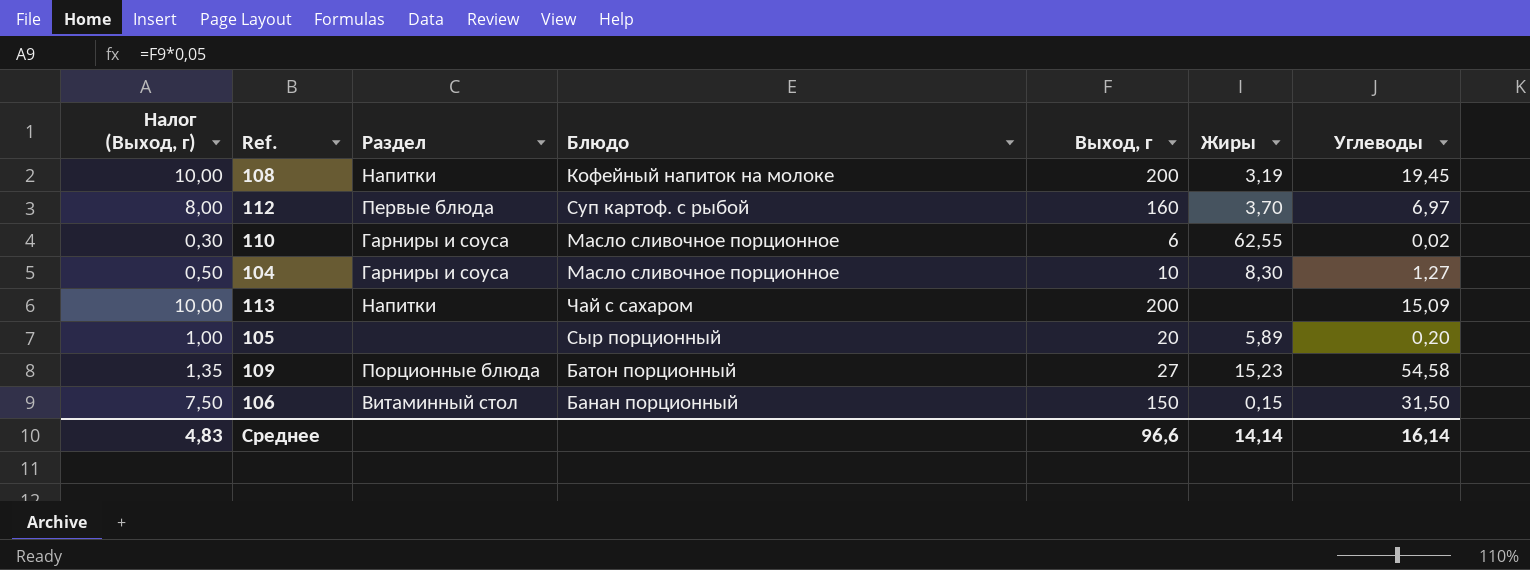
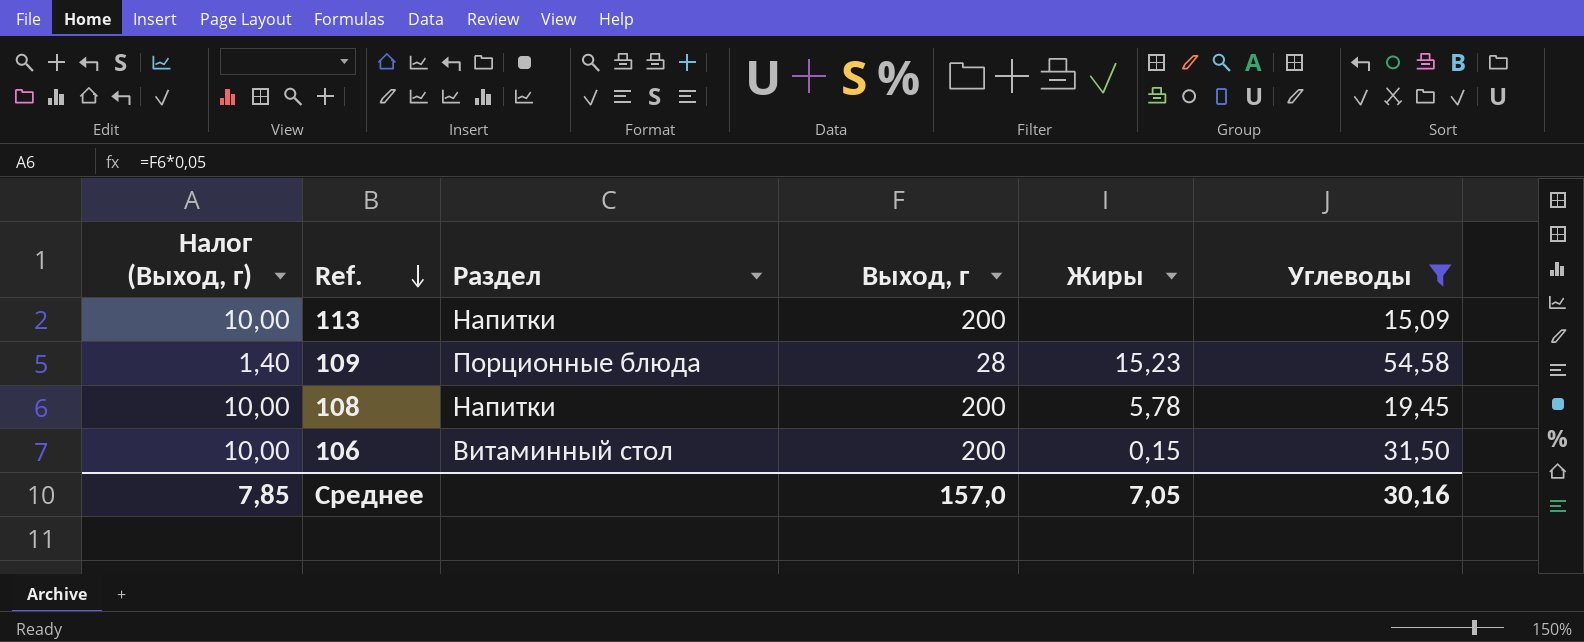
filter: none -> Углеводы >= 15,09
row order: none -> Ref. descending
column Блюдо | position: 4 -> none
109 | Налог (Выход, г): 1,35 -> 1,40
109 | Выход, г: 27 -> 28
108 | Жиры: 3,19 -> 5,78
106 | Налог (Выход, г): 7,50 -> 10,00
106 | Выход, г: 150 -> 200
Среднее | Налог (Выход, г): 4,83 -> 7,85
Среднее | Выход, г: 96,6 -> 157,0
Среднее | Жиры: 14,14 -> 7,05
Среднее | Углеводы: 16,14 -> 30,16

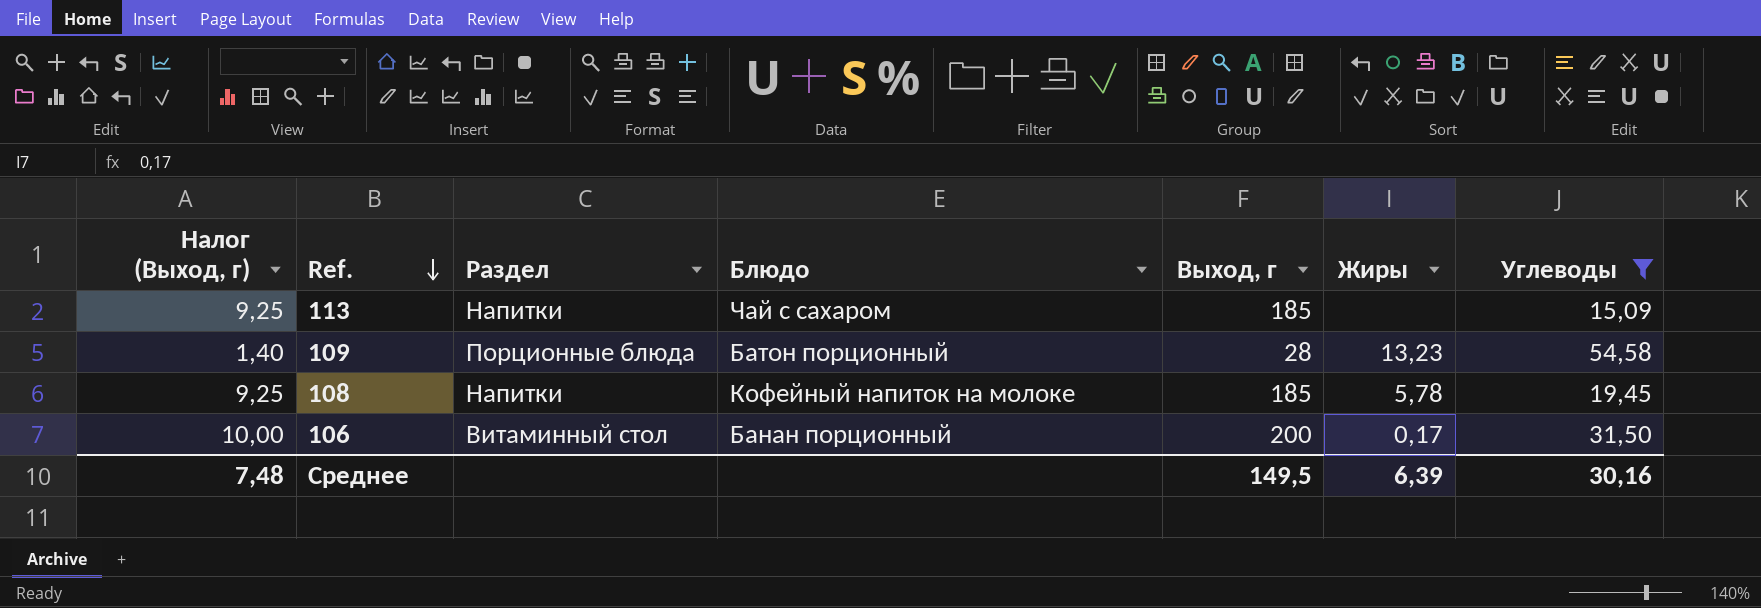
column Блюдо | position: none -> 4
113 | Налог (Выход, г): 10,00 -> 9,25
113 | Выход, г: 200 -> 185
109 | Жиры: 15,23 -> 13,23
108 | Налог (Выход, г): 10,00 -> 9,25
108 | Выход, г: 200 -> 185
106 | Жиры: 0,15 -> 0,17
Среднее | Налог (Выход, г): 7,85 -> 7,48
Среднее | Выход, г: 157,0 -> 149,5
Среднее | Жиры: 7,05 -> 6,39

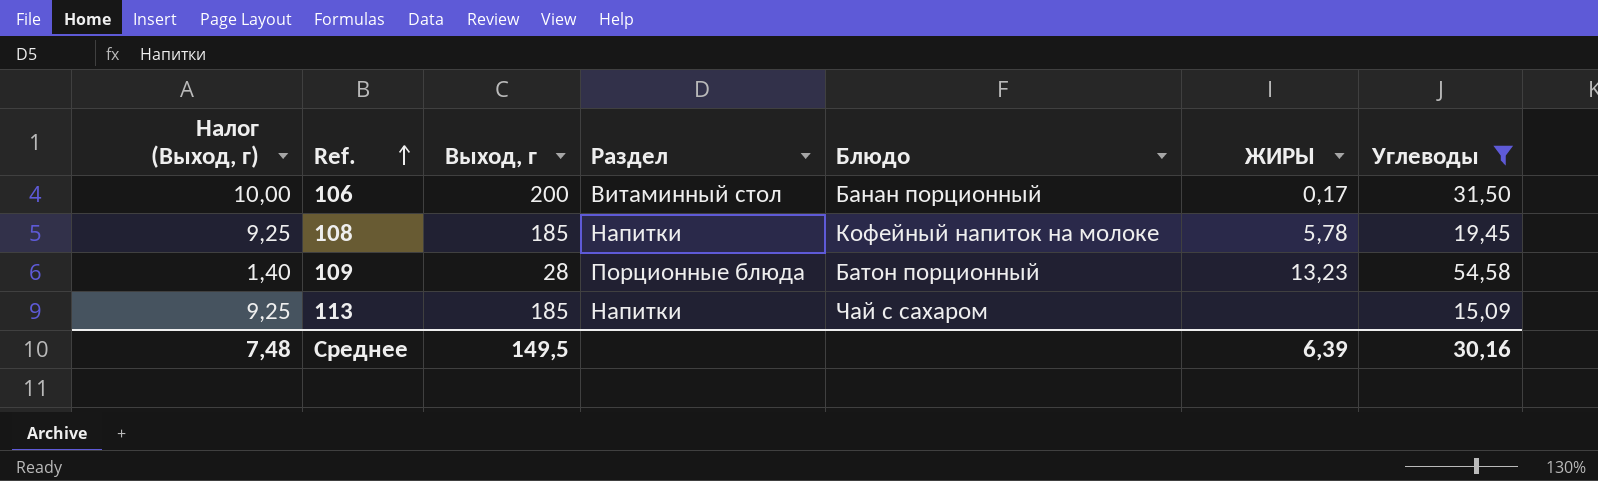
row order: Ref. descending -> Ref. ascending
column Выход, г | position: 5 -> 3
column name: Жиры -> ЖИРЫ

